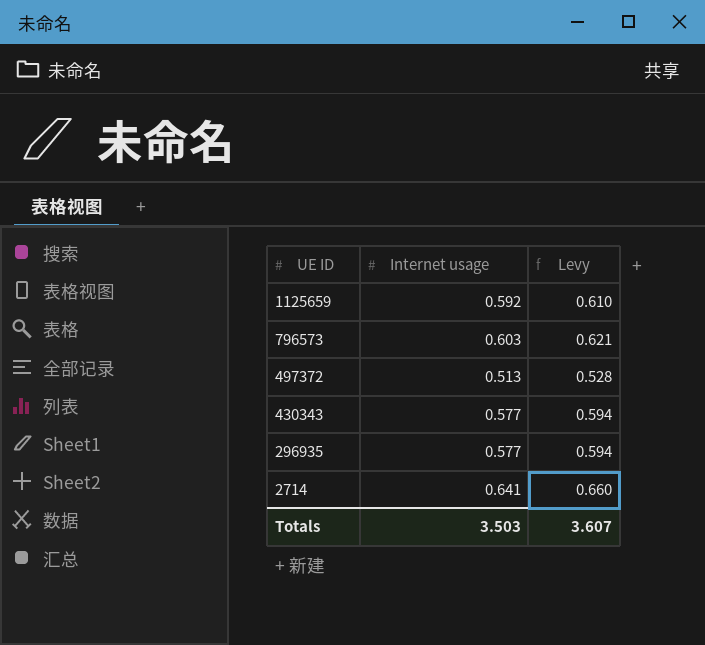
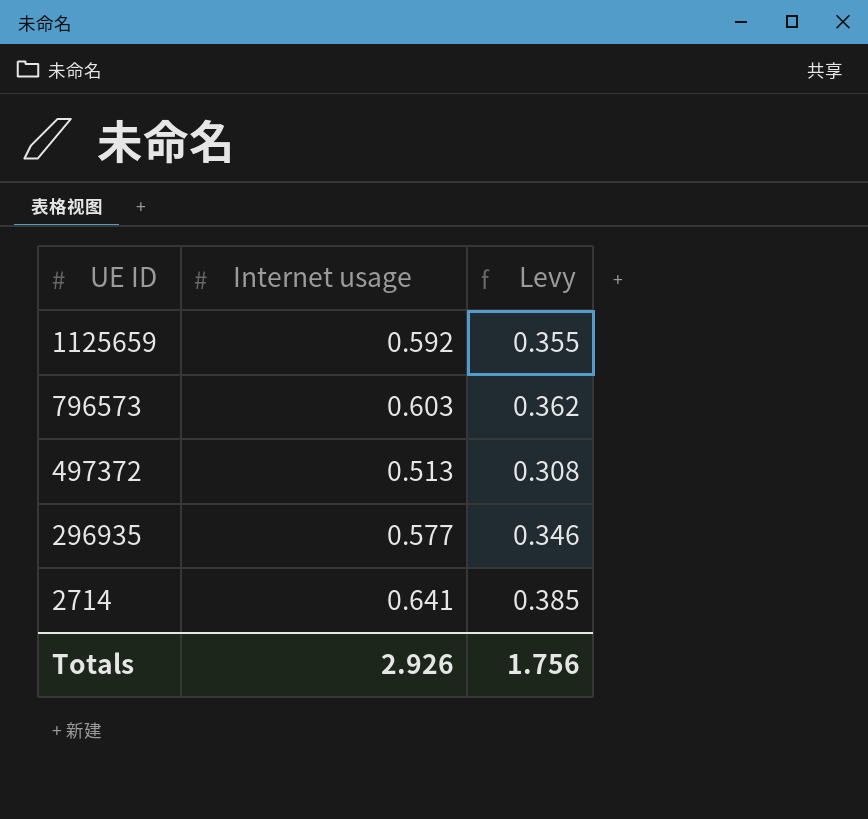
column Levy | formula: [Internet usage] * 1.03 -> [Internet usage] * 0.6
row 430343: 0.577 | 0.594 -> none
Totals | Internet usage: 3.503 -> 2.926
Totals | Levy: 3.607 -> 1.756

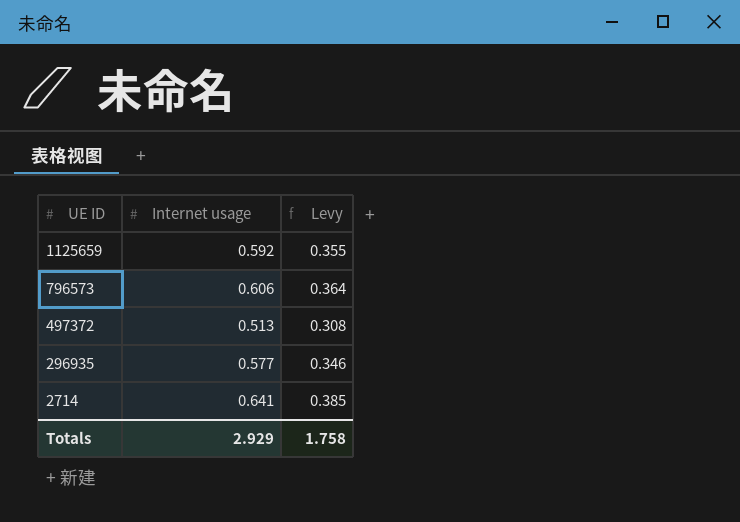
796573 | Internet usage: 0.603 -> 0.606
796573 | Levy: 0.362 -> 0.364
Totals | Internet usage: 2.926 -> 2.929
Totals | Levy: 1.756 -> 1.758

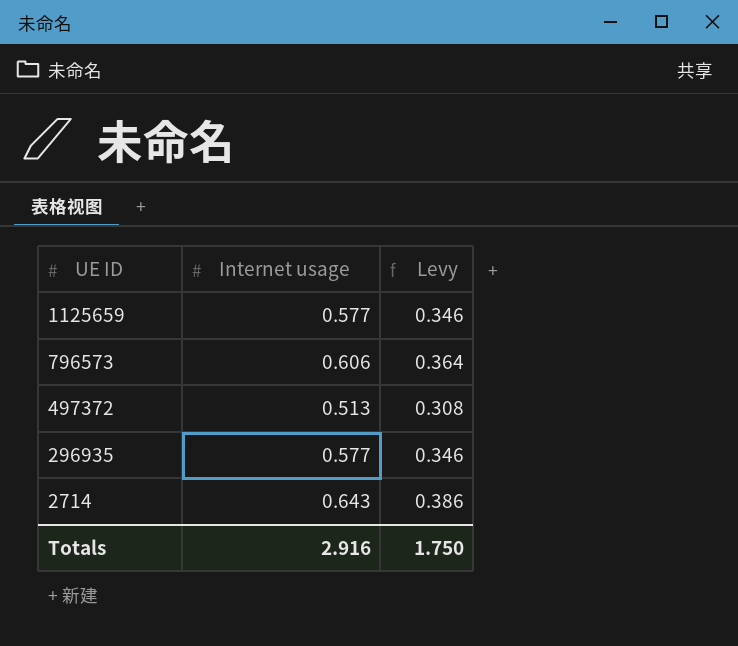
1125659 | Internet usage: 0.592 -> 0.577
1125659 | Levy: 0.355 -> 0.346
2714 | Internet usage: 0.641 -> 0.643
2714 | Levy: 0.385 -> 0.386
Totals | Internet usage: 2.929 -> 2.916
Totals | Levy: 1.758 -> 1.750

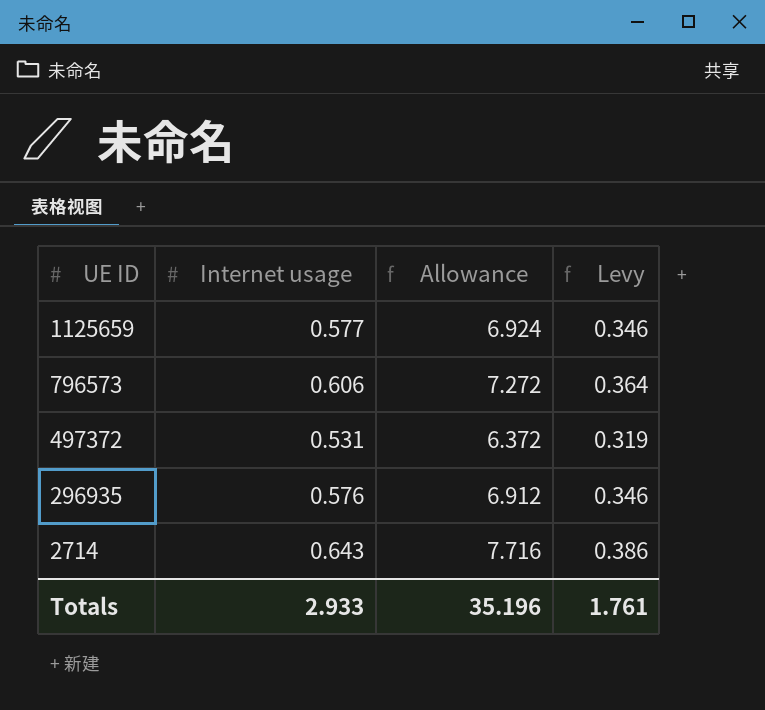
column Allowance | formula: none -> [Internet usage] * 12
497372 | Internet usage: 0.513 -> 0.531
497372 | Levy: 0.308 -> 0.319
296935 | Internet usage: 0.577 -> 0.576
Totals | Internet usage: 2.916 -> 2.933
Totals | Levy: 1.750 -> 1.761

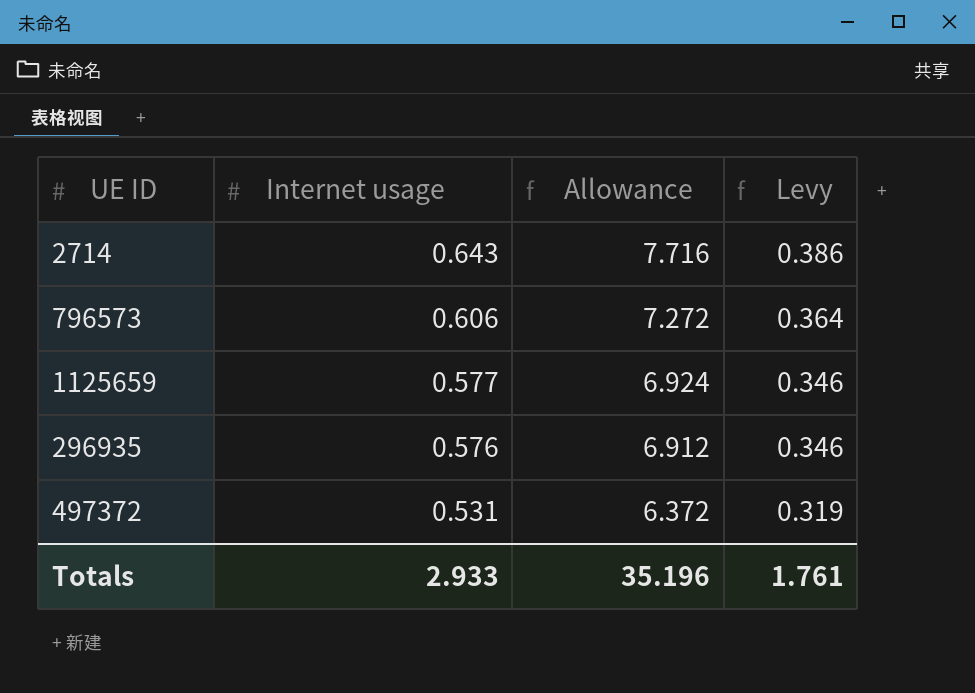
row order: UE ID descending -> Internet usage descending

